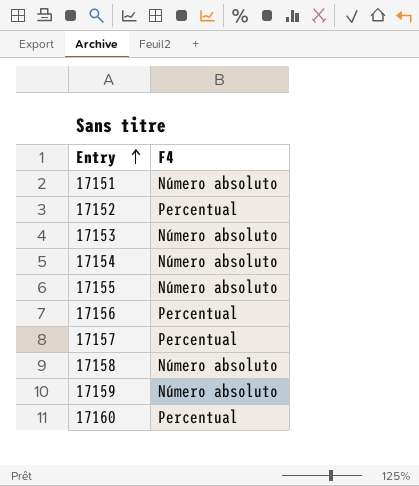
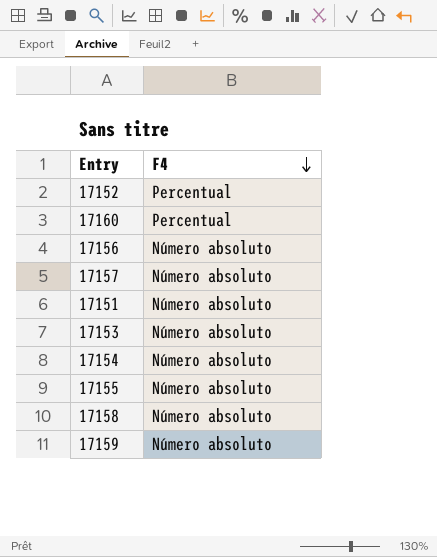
row order: Entry ascending -> F4 descending
17156 | F4: Percentual -> Número absoluto
17157 | F4: Percentual -> Número absoluto

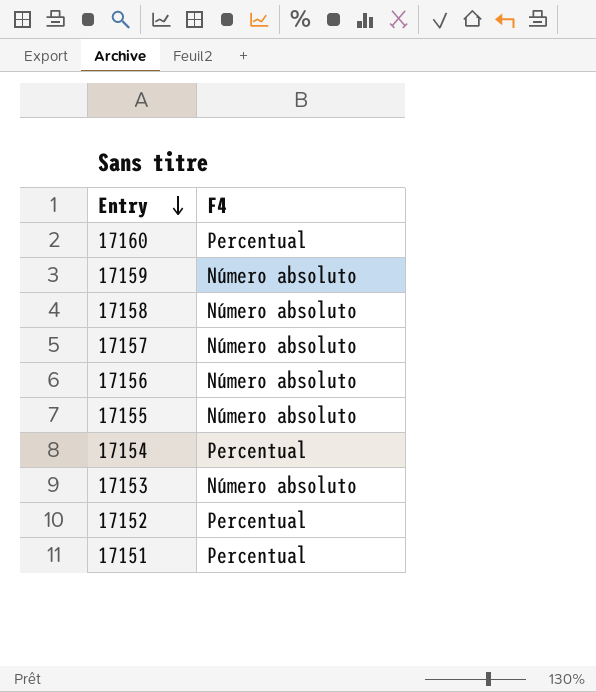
row order: F4 descending -> Entry descending
17154 | F4: Número absoluto -> Percentual
17151 | F4: Número absoluto -> Percentual

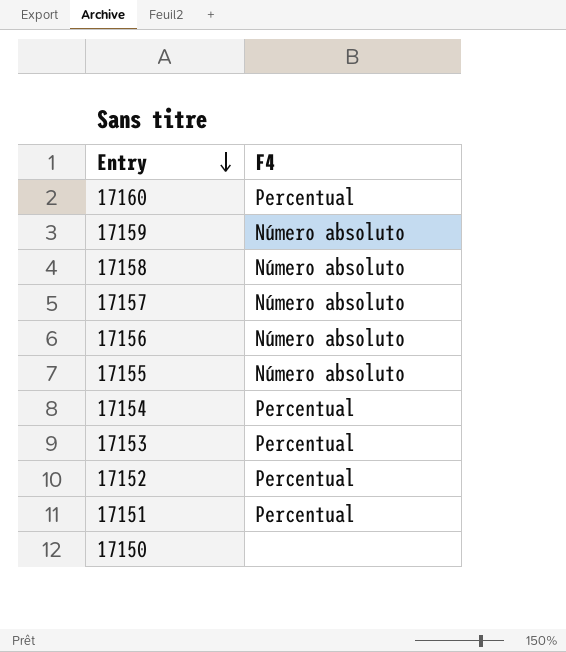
17153 | F4: Número absoluto -> Percentual
row 17150: none -> none

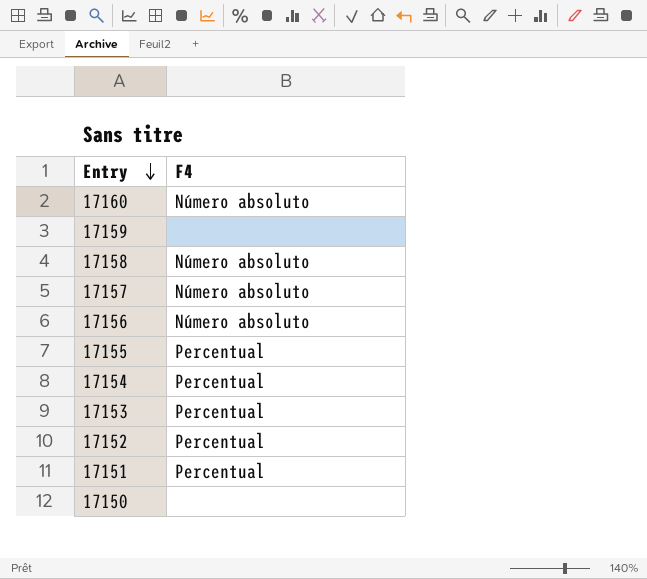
17160 | F4: Percentual -> Número absoluto
17159 | F4: Número absoluto -> none
17155 | F4: Número absoluto -> Percentual

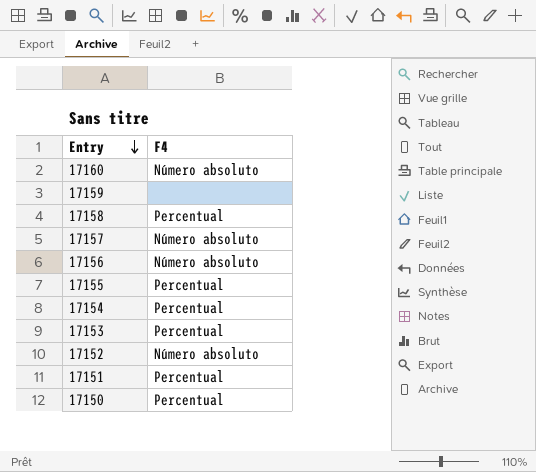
17158 | F4: Número absoluto -> Percentual
17152 | F4: Percentual -> Número absoluto
17150 | F4: none -> Percentual

